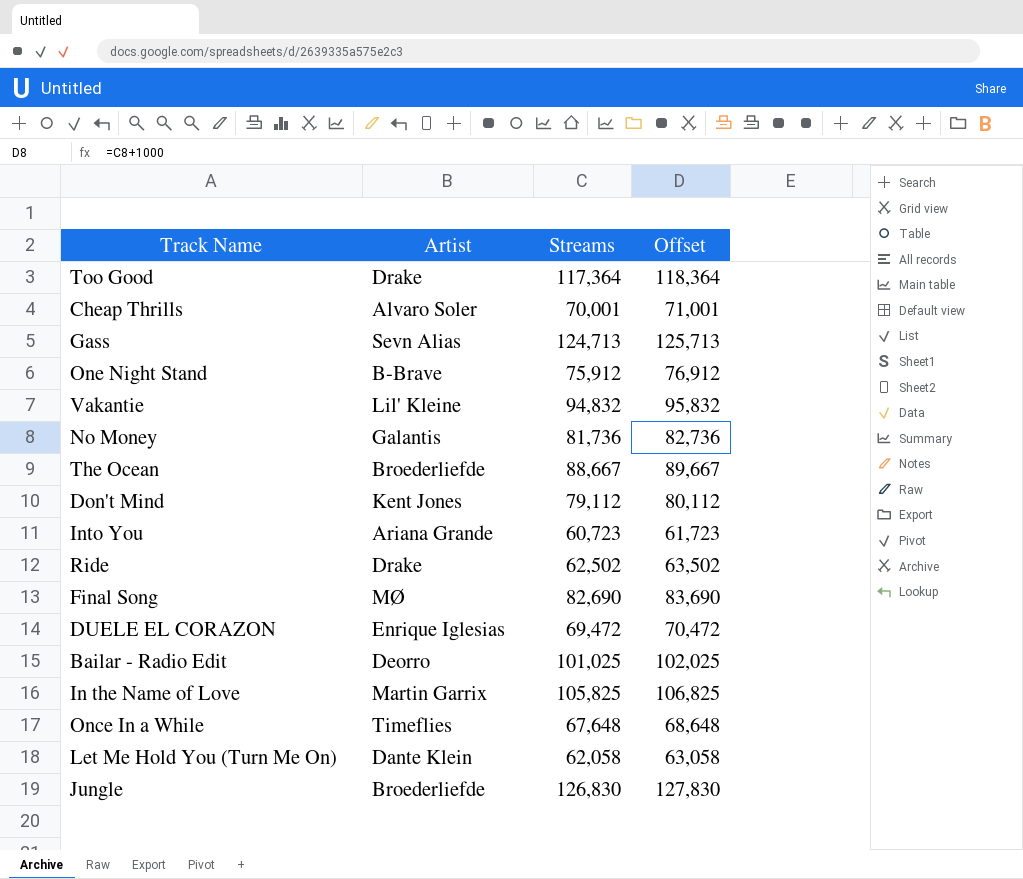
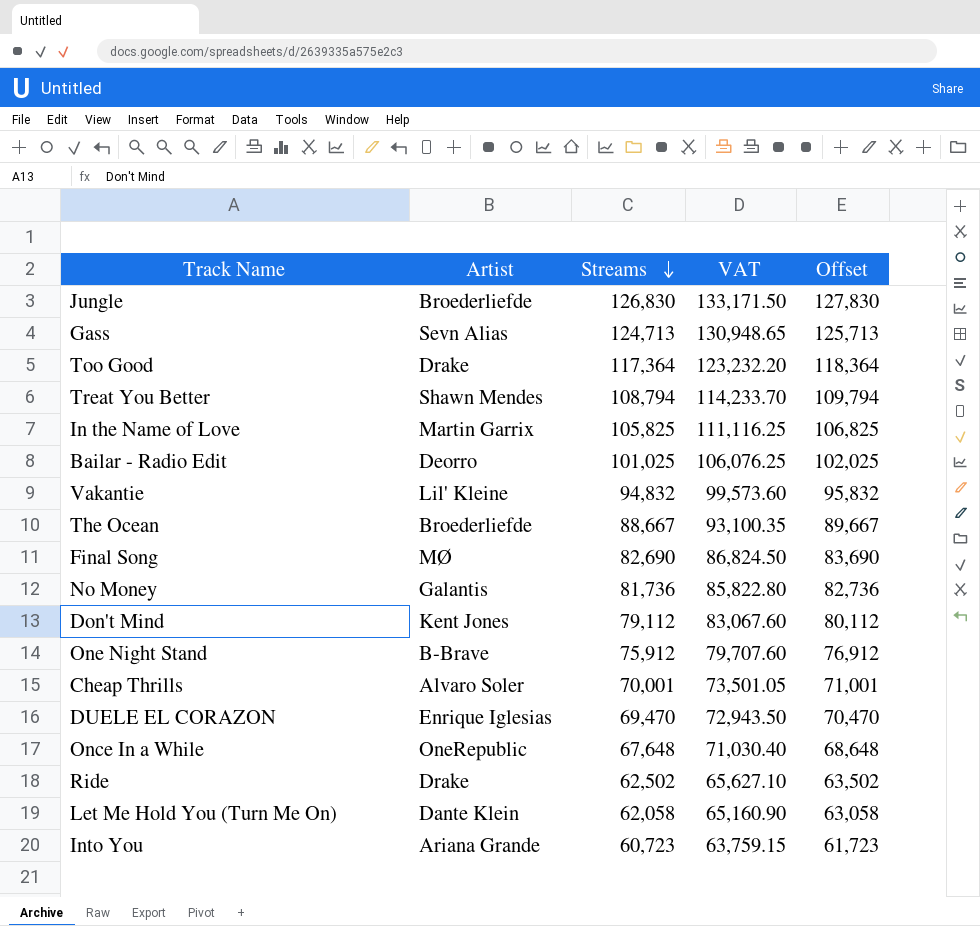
row order: none -> Streams descending
column VAT | formula: none -> [Streams] * 1.05
row Treat You Better: none -> Shawn Mendes | 108,794 | 114,233.70 | 109,794
DUELE EL CORAZON | Streams: 69,472 -> 69,470
DUELE EL CORAZON | Offset: 70,472 -> 70,470
Once In a While | Artist: Timeflies -> OneRepublic

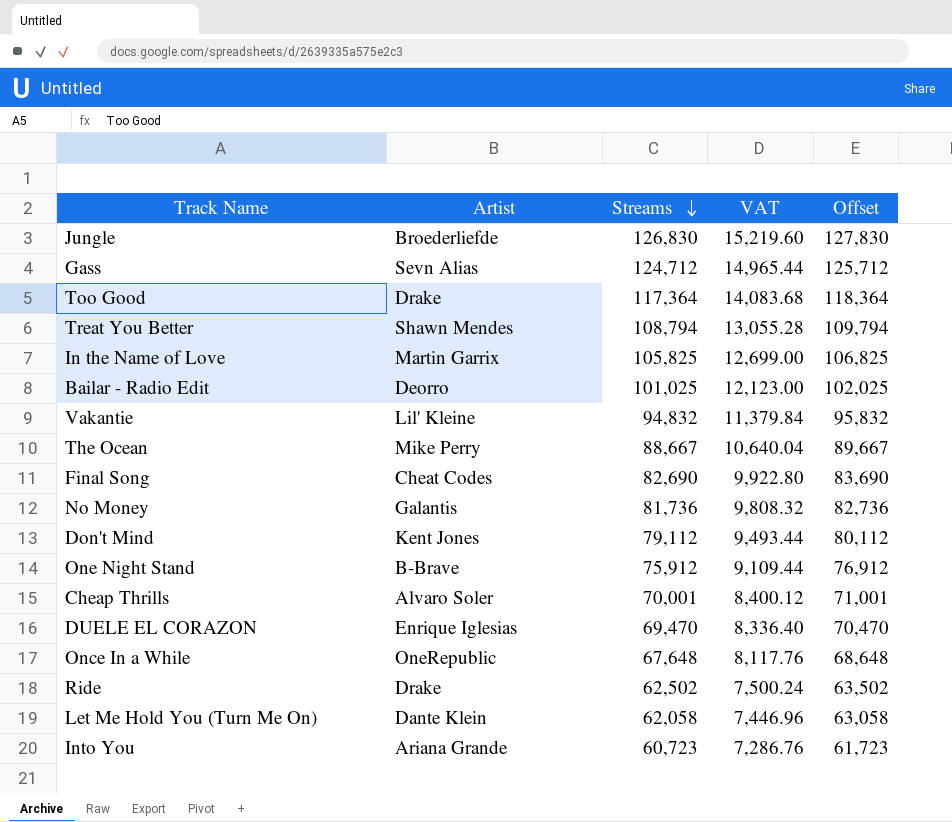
column VAT | formula: [Streams] * 1.05 -> [Streams] * 0.12
Gass | Streams: 124,713 -> 124,712
Gass | Offset: 125,713 -> 125,712
The Ocean | Artist: Broederliefde -> Mike Perry
Final Song | Artist: MØ -> Cheat Codes

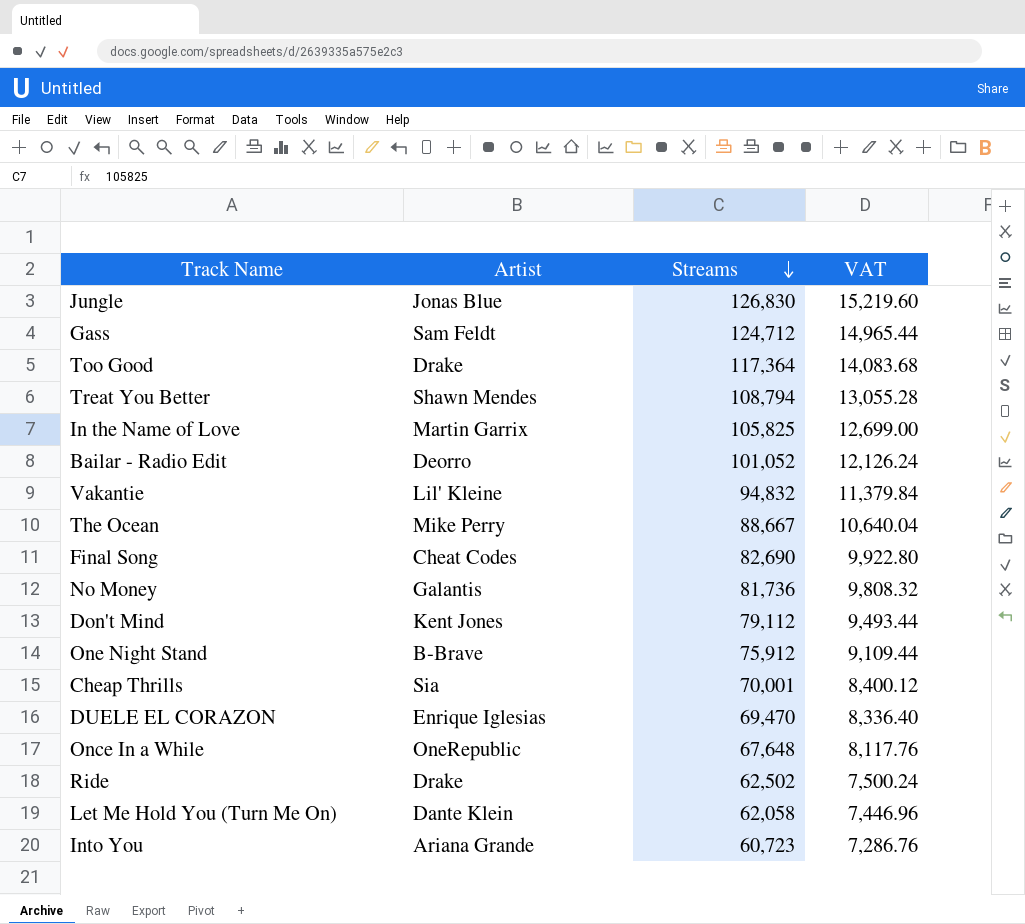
column Offset | formula: [Streams] + 1000 -> none
Jungle | Artist: Broederliefde -> Jonas Blue
Gass | Artist: Sevn Alias -> Sam Feldt
Bailar - Radio Edit | Streams: 101,025 -> 101,052
Bailar - Radio Edit | VAT: 12,123.00 -> 12,126.24
Cheap Thrills | Artist: Alvaro Soler -> Sia

